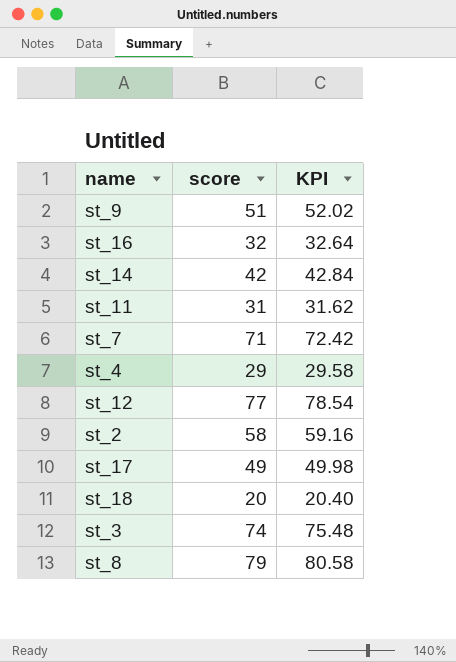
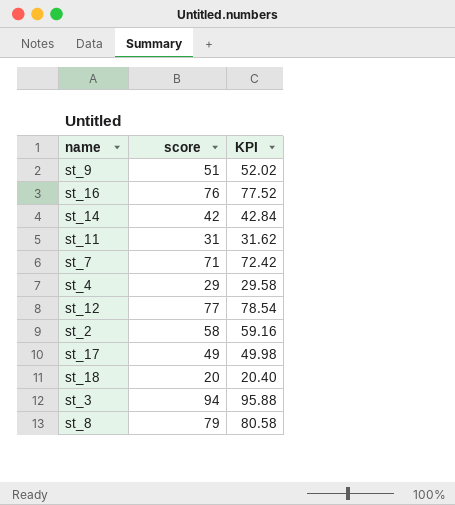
st_16 | score: 32 -> 76
st_16 | KPI: 32.64 -> 77.52
st_3 | score: 74 -> 94
st_3 | KPI: 75.48 -> 95.88

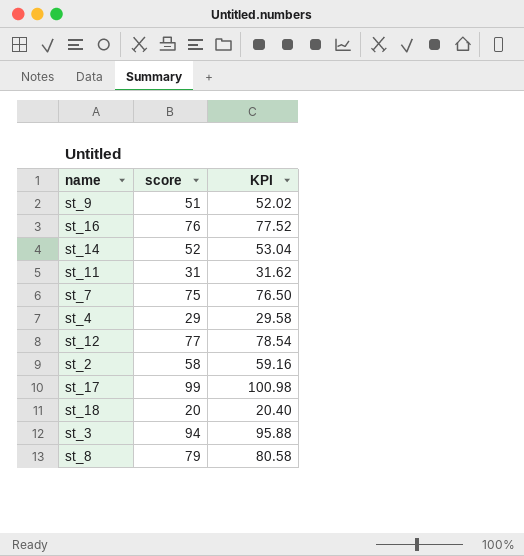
st_14 | score: 42 -> 52
st_14 | KPI: 42.84 -> 53.04
st_7 | score: 71 -> 75
st_7 | KPI: 72.42 -> 76.50
st_17 | score: 49 -> 99
st_17 | KPI: 49.98 -> 100.98

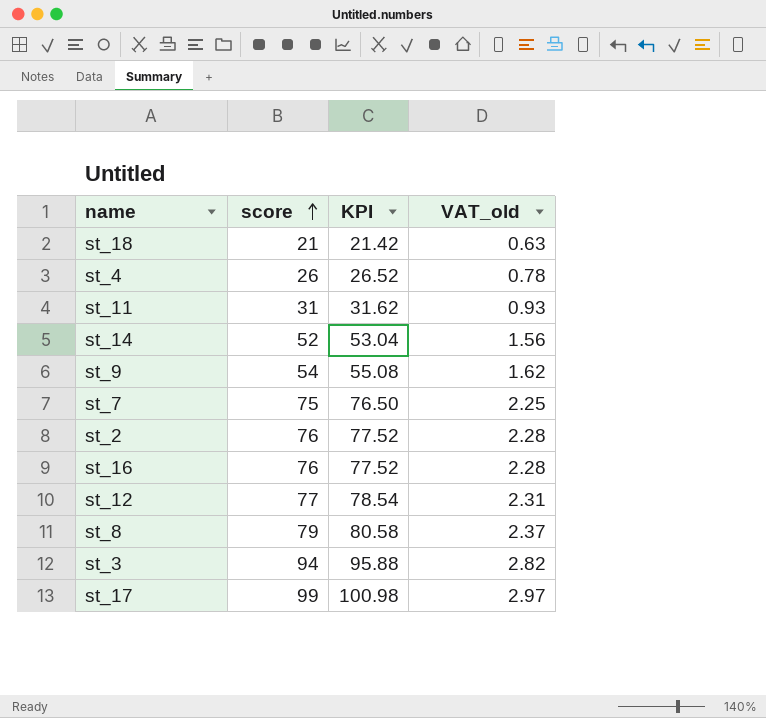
row order: none -> score ascending
column VAT_old | formula: none -> [score] * 0.03
st_18 | score: 20 -> 21
st_18 | KPI: 20.40 -> 21.42
st_4 | score: 29 -> 26
st_4 | KPI: 29.58 -> 26.52
st_9 | score: 51 -> 54
st_9 | KPI: 52.02 -> 55.08
st_2 | score: 58 -> 76
st_2 | KPI: 59.16 -> 77.52

